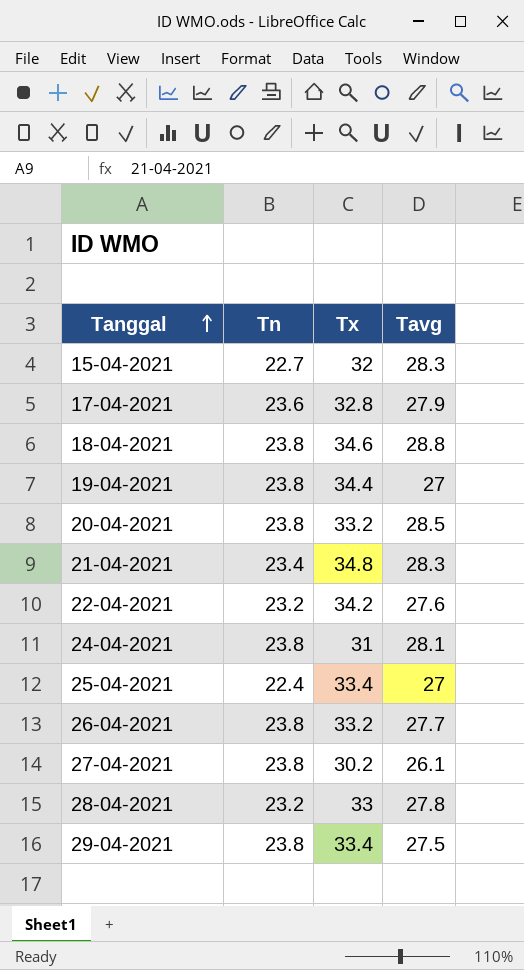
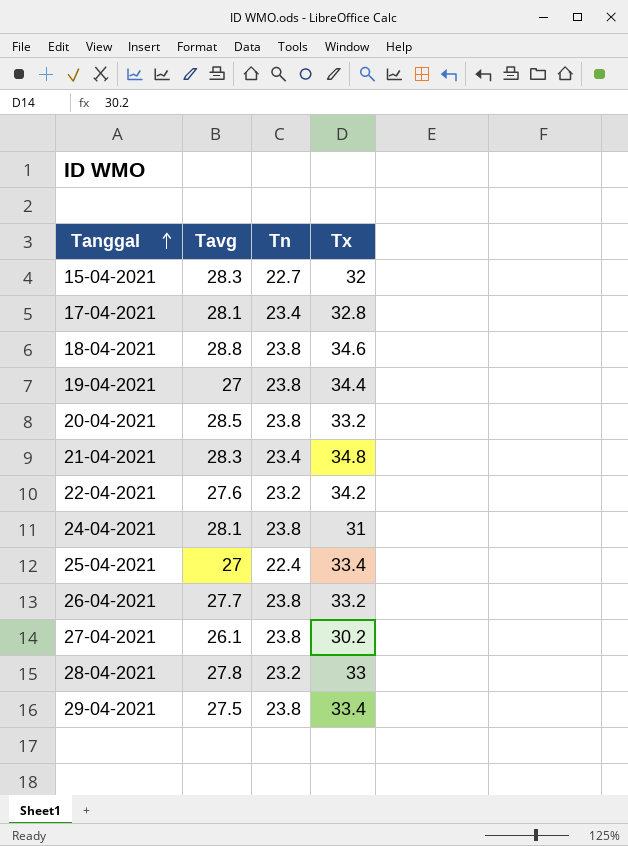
column Tavg | position: 4 -> 2
17-04-2021 | Tavg: 27.9 -> 28.1
17-04-2021 | Tn: 23.6 -> 23.4

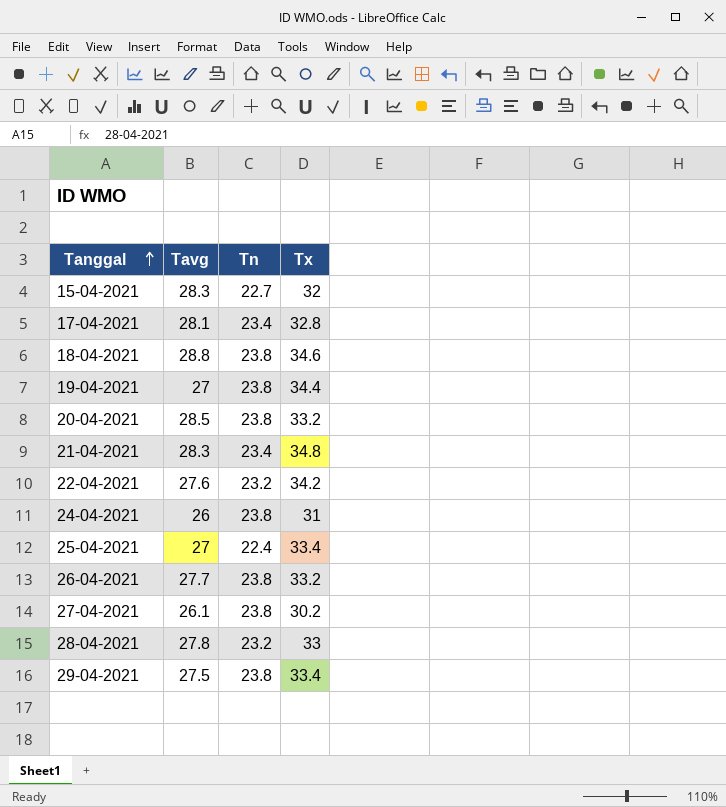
24-04-2021 | Tavg: 28.1 -> 26

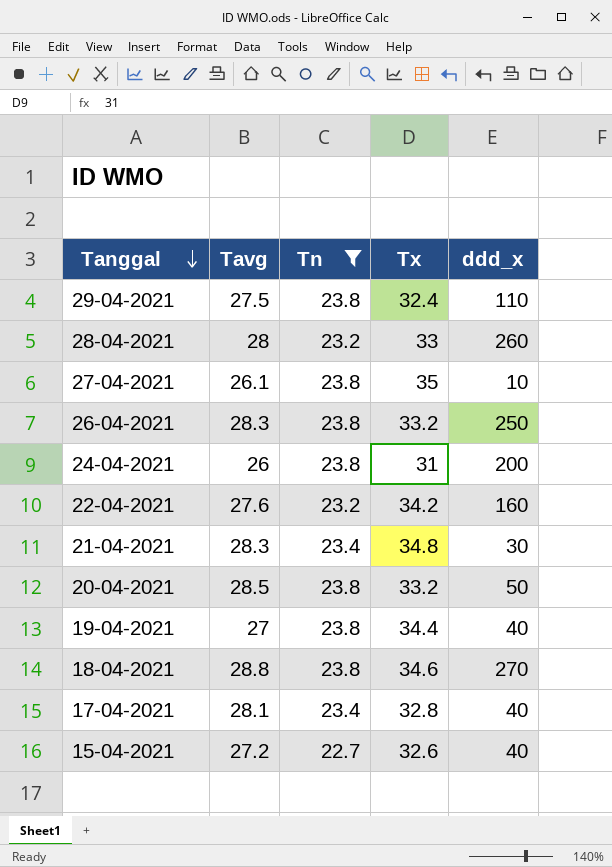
filter: none -> Tn != 22.4
row order: Tanggal ascending -> Tanggal descending
column ddd_x | position: none -> 5
29-04-2021 | Tx: 33.4 -> 32.4
28-04-2021 | Tavg: 27.8 -> 28
27-04-2021 | Tx: 30.2 -> 35
26-04-2021 | Tavg: 27.7 -> 28.3
15-04-2021 | Tavg: 28.3 -> 27.2
15-04-2021 | Tx: 32 -> 32.6

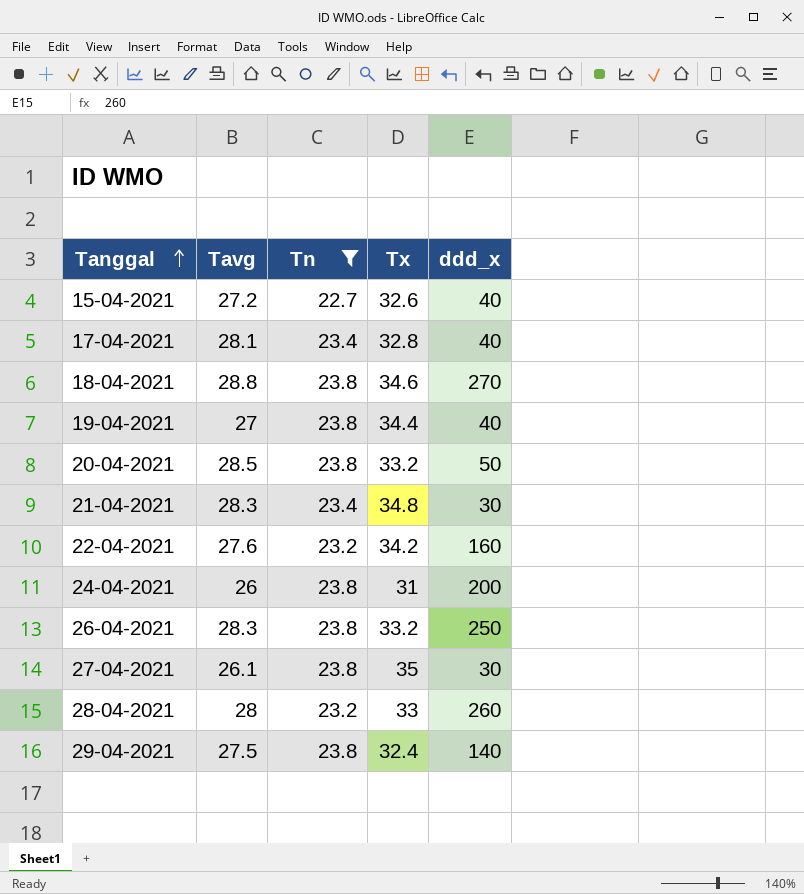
row order: Tanggal descending -> Tanggal ascending
27-04-2021 | ddd_x: 10 -> 30
29-04-2021 | ddd_x: 110 -> 140

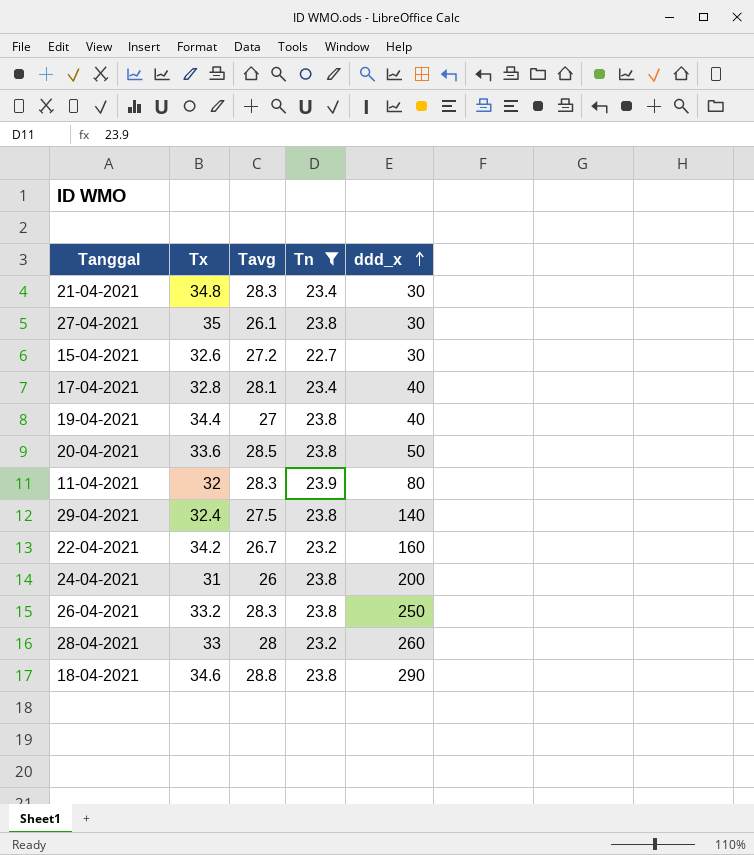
row order: Tanggal ascending -> ddd_x ascending
column Tx | position: 4 -> 2
15-04-2021 | ddd_x: 40 -> 30
20-04-2021 | Tx: 33.2 -> 33.6
row 11-04-2021: none -> 32 | 28.3 | 23.9 | 80
22-04-2021 | Tavg: 27.6 -> 26.7
18-04-2021 | ddd_x: 270 -> 290

